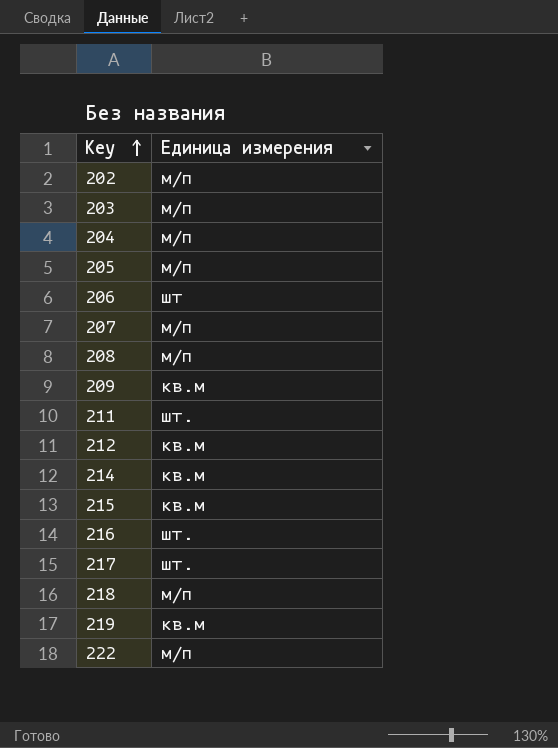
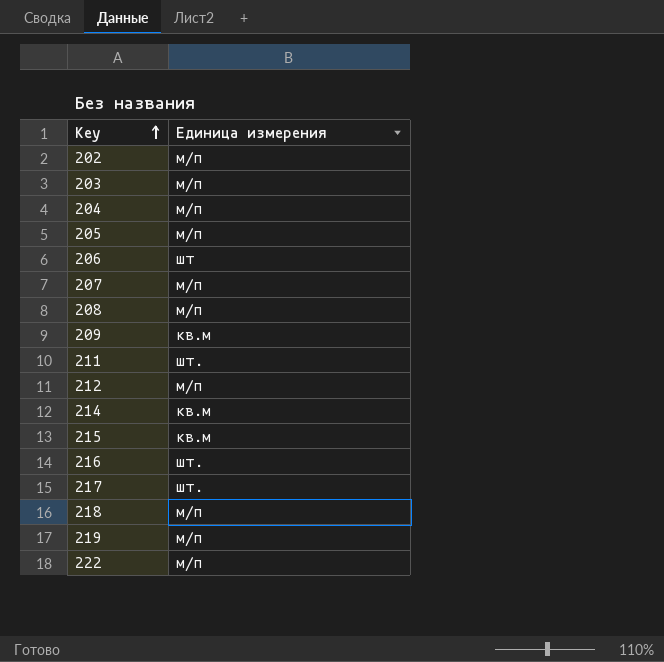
212 | Единица измерения: кв.м -> м/п
219 | Единица измерения: кв.м -> м/п

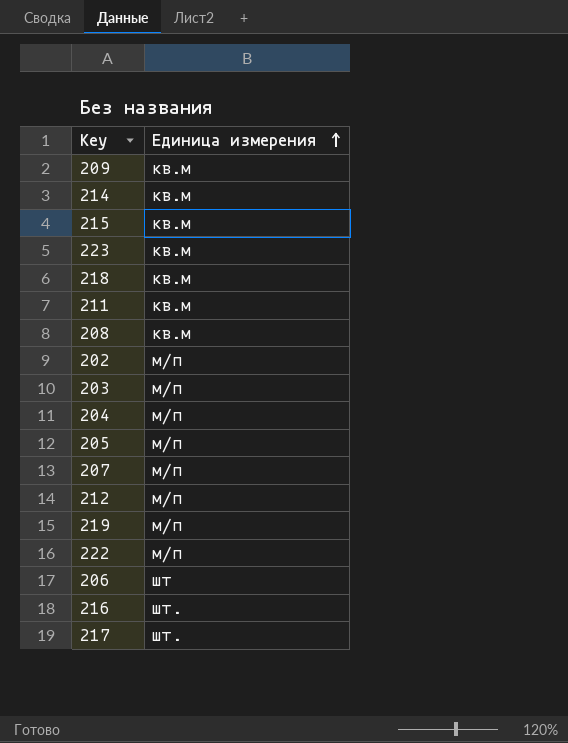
row order: Key ascending -> Единица измерения ascending
row 223: none -> кв.м
218 | Единица измерения: м/п -> кв.м
211 | Единица измерения: шт. -> кв.м
208 | Единица измерения: м/п -> кв.м

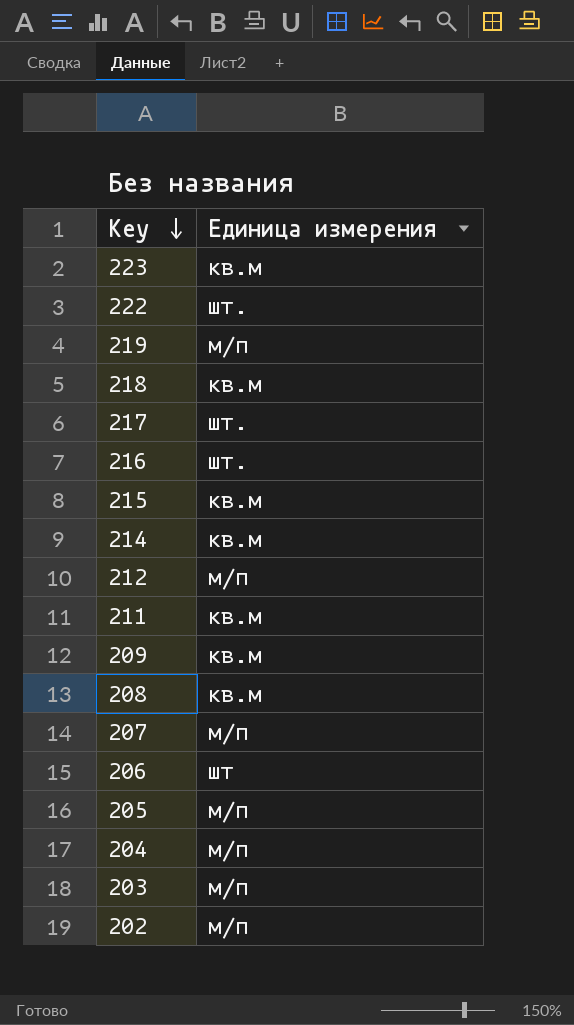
row order: Единица измерения ascending -> Key descending
222 | Единица измерения: м/п -> шт.

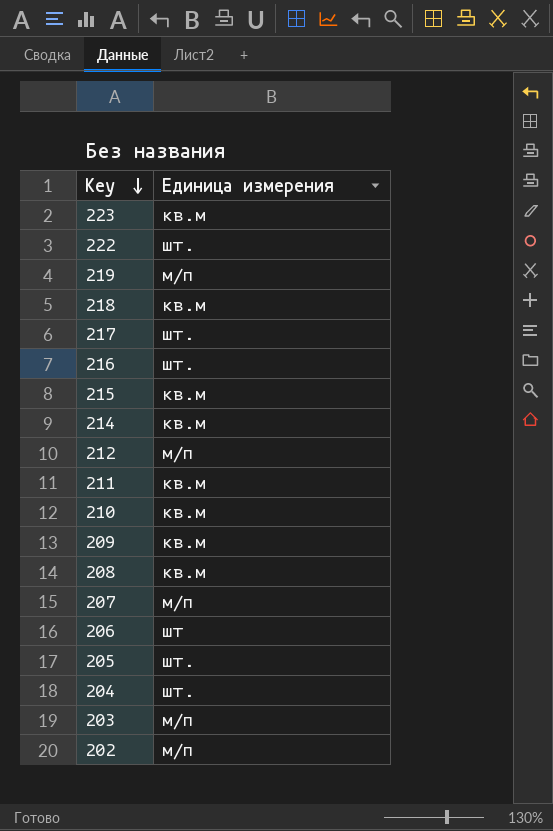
row 210: none -> кв.м
205 | Единица измерения: м/п -> шт.
204 | Единица измерения: м/п -> шт.

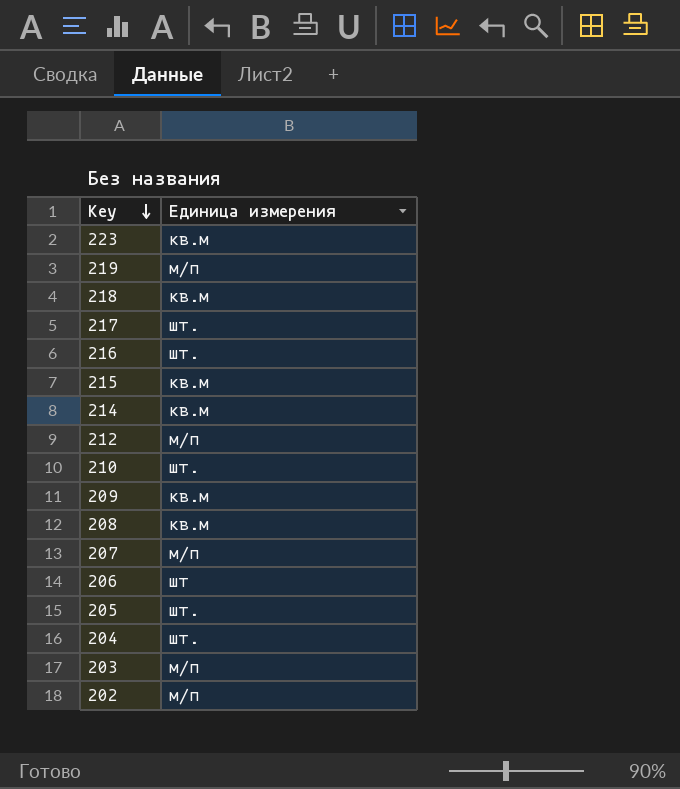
row 222: шт. -> none
row 211: кв.м -> none
210 | Единица измерения: кв.м -> шт.

